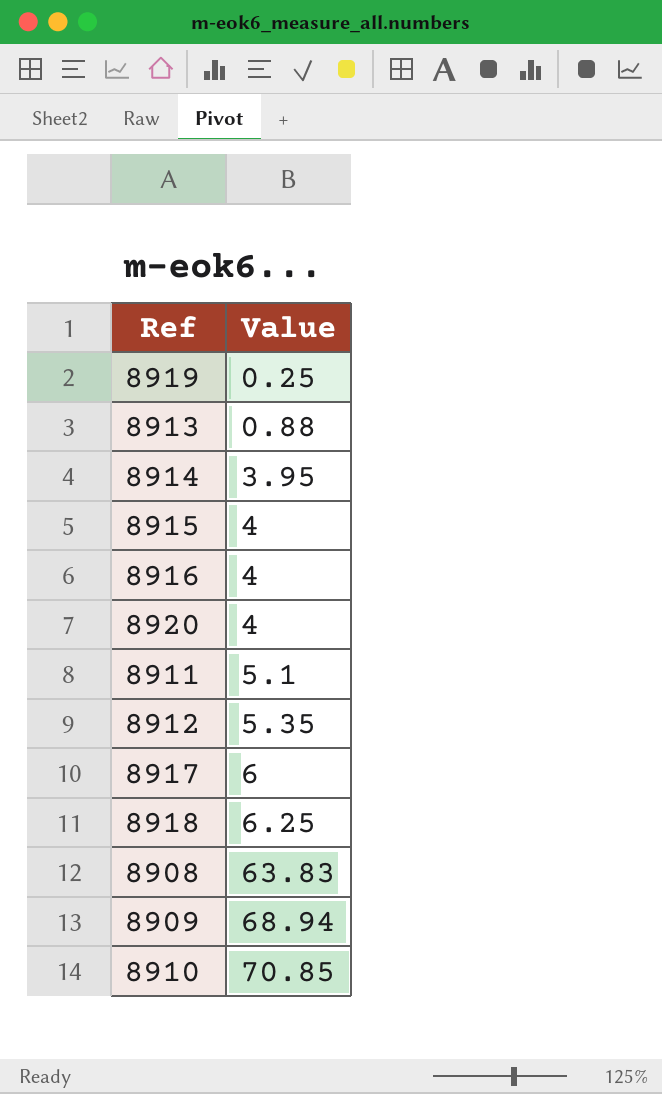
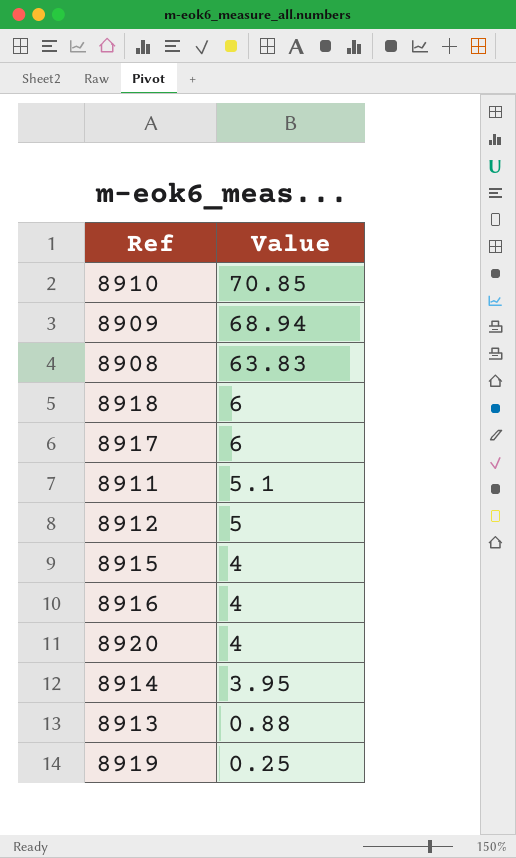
row order: Value ascending -> Value descending
8918 | Value: 6.25 -> 6
8912 | Value: 5.35 -> 5

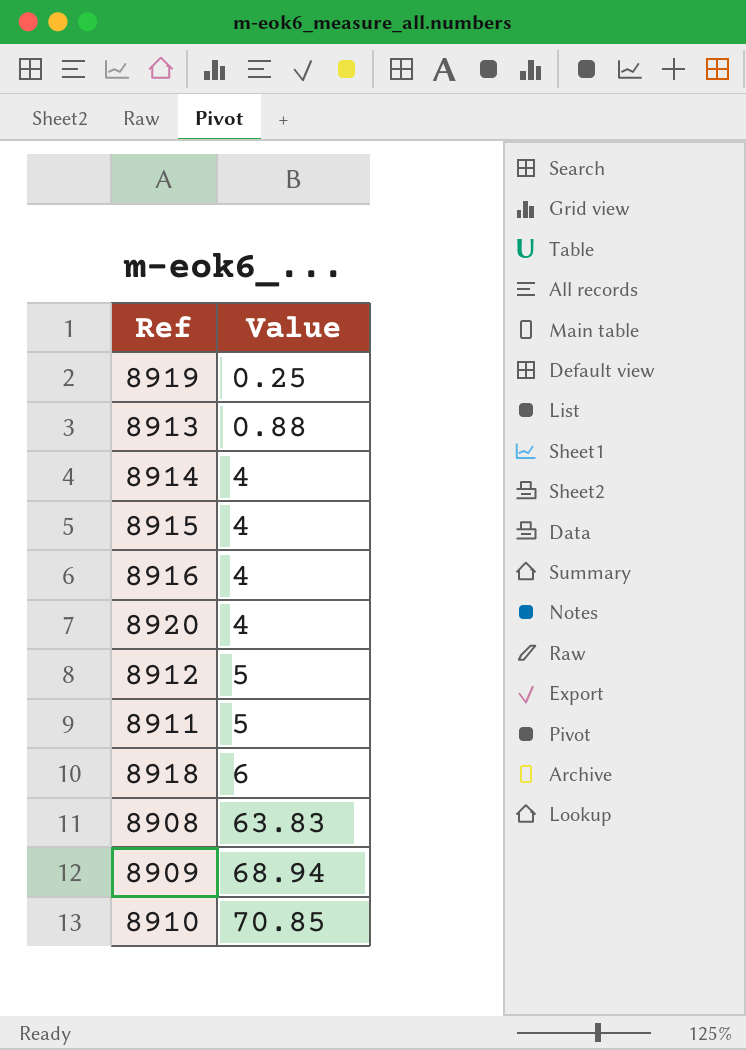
row order: Value descending -> Value ascending
row 8917: 6 -> none
8914 | Value: 3.95 -> 4
8911 | Value: 5.1 -> 5

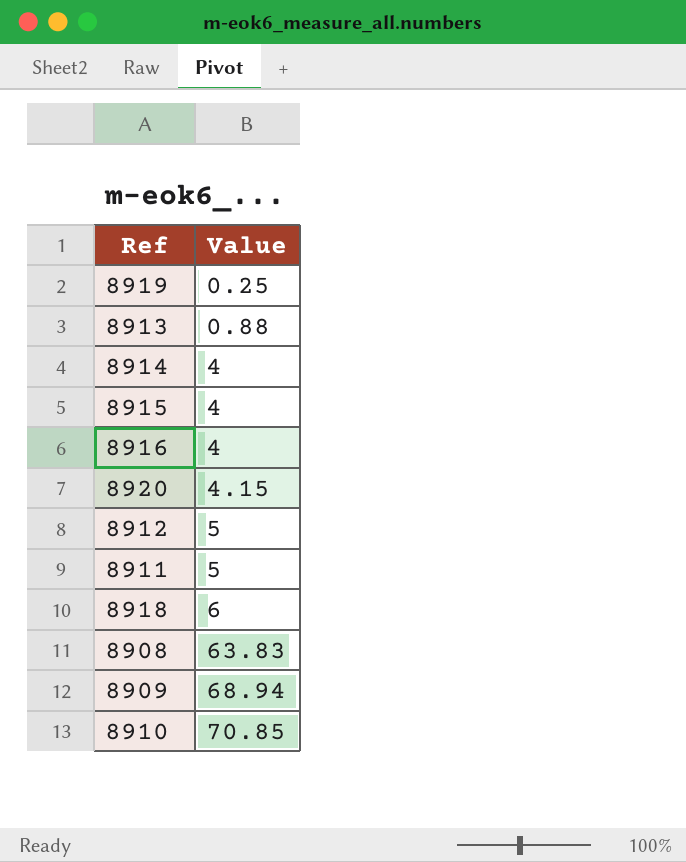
8920 | Value: 4 -> 4.15

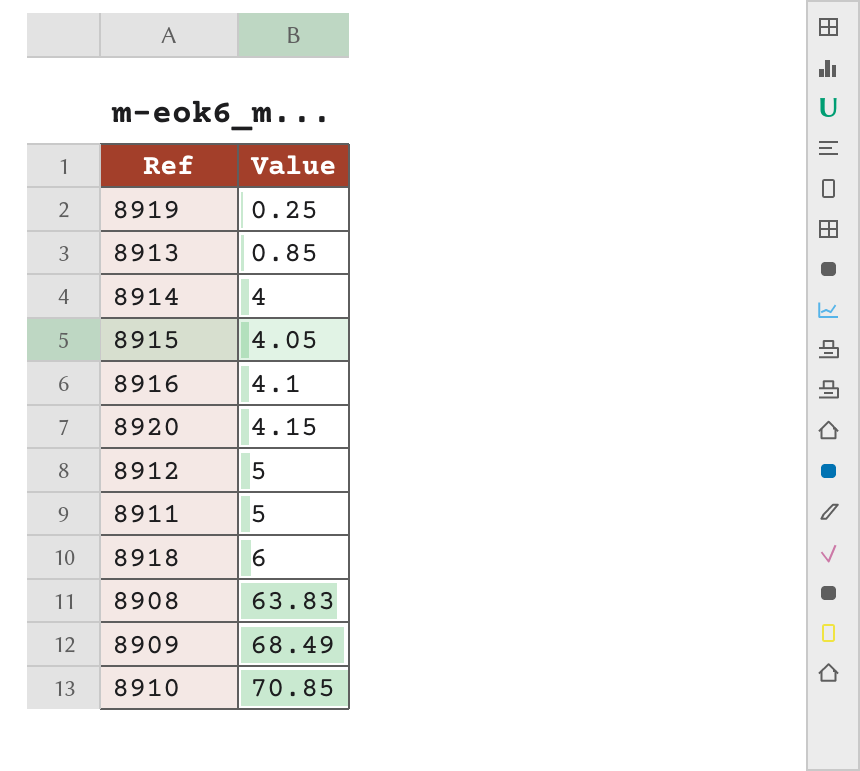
8913 | Value: 0.88 -> 0.85
8915 | Value: 4 -> 4.05
8916 | Value: 4 -> 4.1
8909 | Value: 68.94 -> 68.49

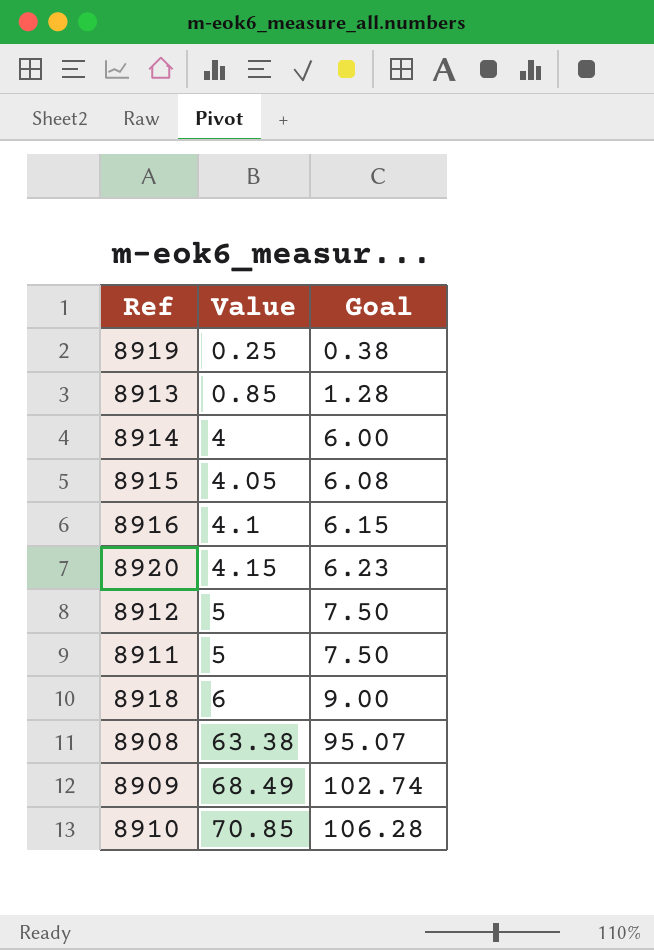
column Goal | formula: none -> [Value] * 1.5
8908 | Value: 63.83 -> 63.38

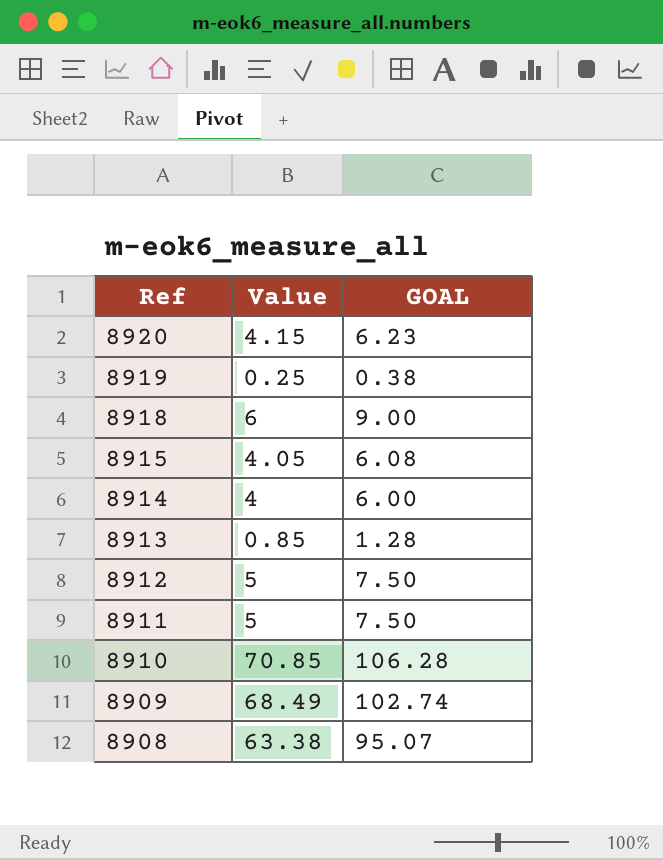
row order: Value ascending -> Ref descending
column name: Goal -> GOAL
row 8916: 4.1 | 6.15 -> none

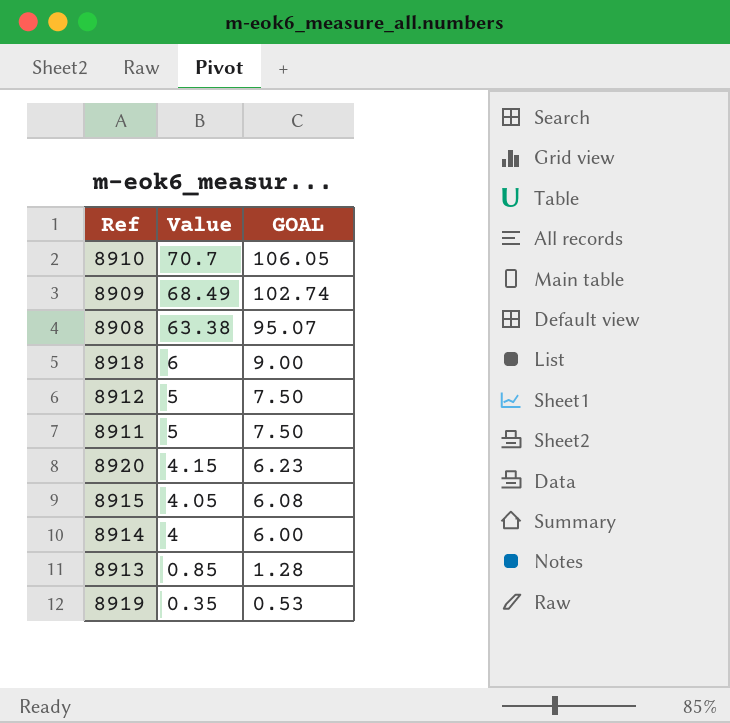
row order: Ref descending -> Value descending
8910 | Value: 70.85 -> 70.7
8910 | GOAL: 106.28 -> 106.05
8919 | Value: 0.25 -> 0.35
8919 | GOAL: 0.38 -> 0.53

